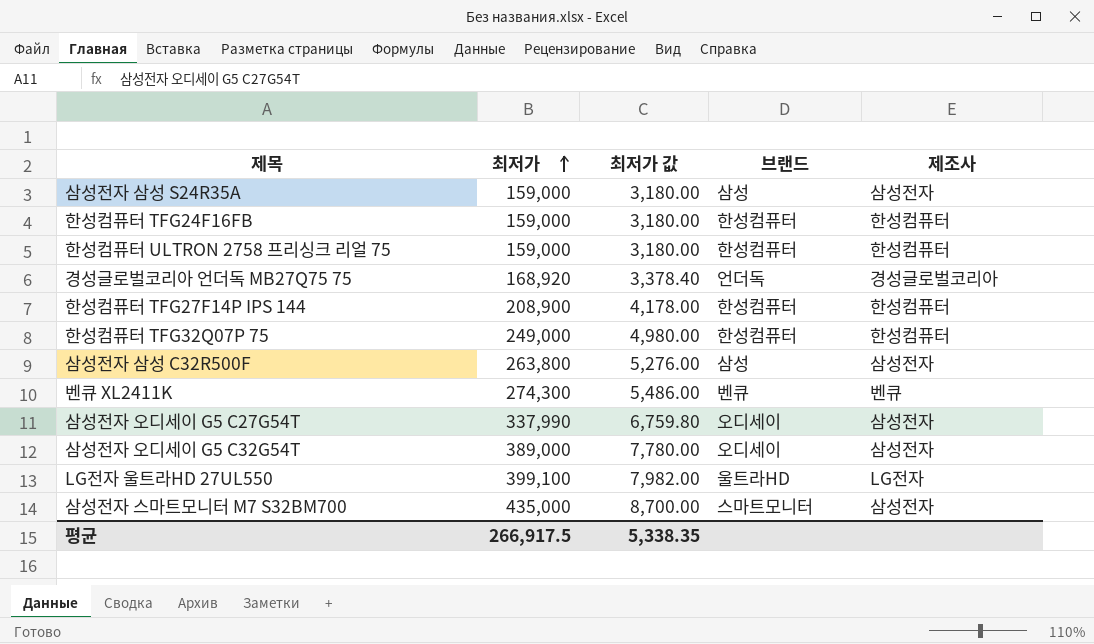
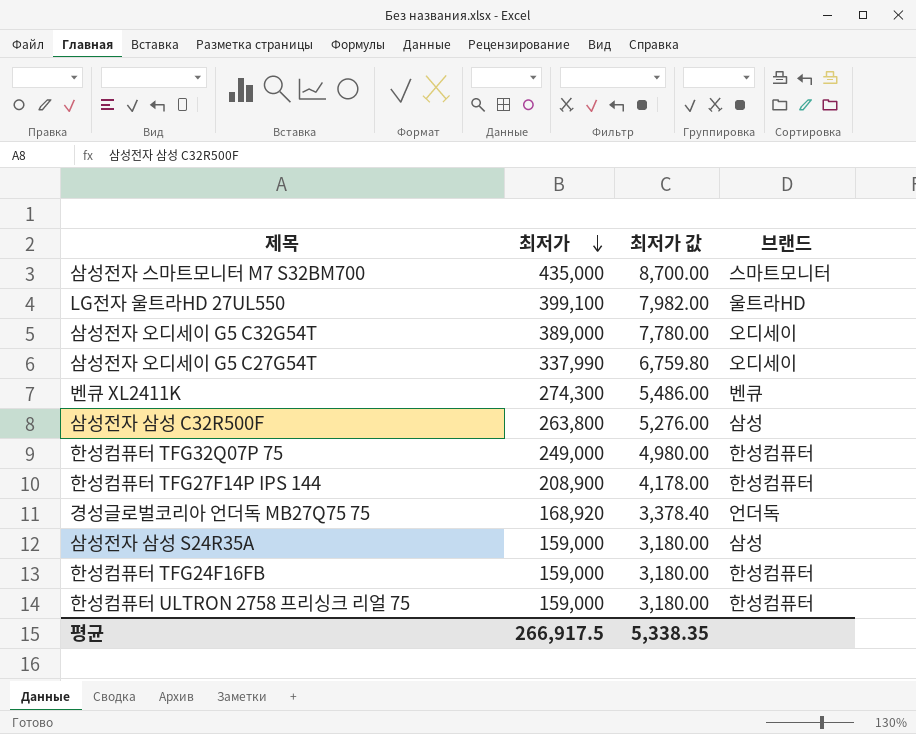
row order: 최저가 ascending -> 최저가 descending
column 제조사 | position: 5 -> none

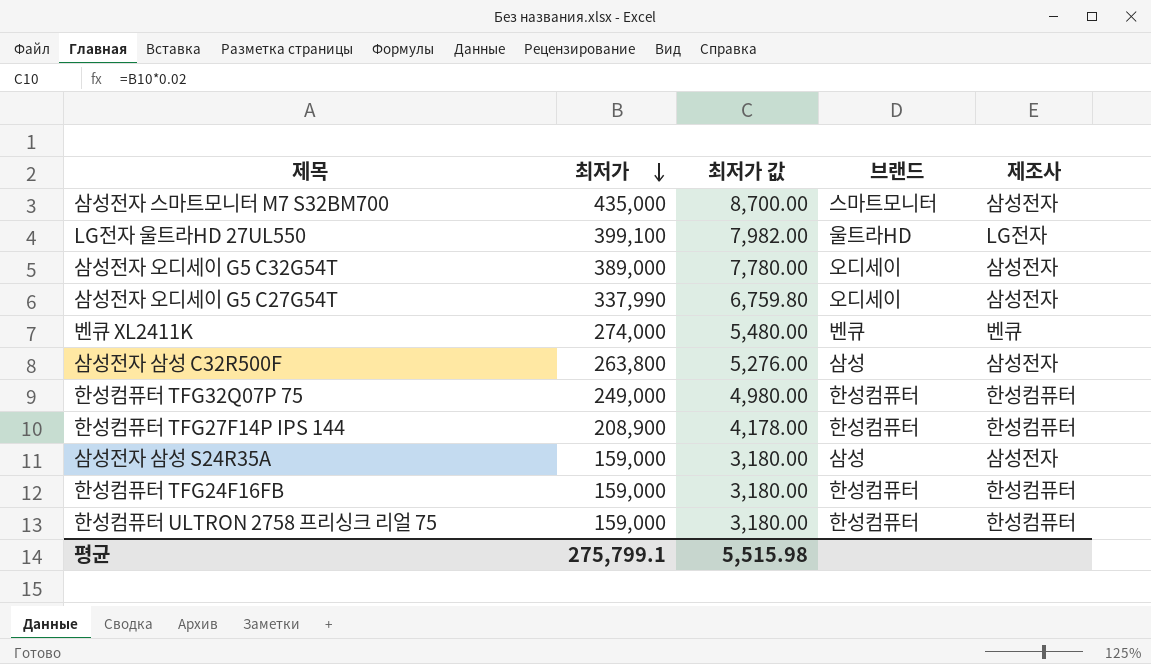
column 제조사 | position: none -> 5
row 경성글로벌코리아 언더독 MB27Q75 75: 168,920 | 3,378.40 | 언더독 -> none
벤큐 XL2411K | 최저가: 274,300 -> 274,000
벤큐 XL2411K | 최저가 값: 5,486.00 -> 5,480.00
평균 | 최저가: 266,917.5 -> 275,799.1
평균 | 최저가 값: 5,338.35 -> 5,515.98

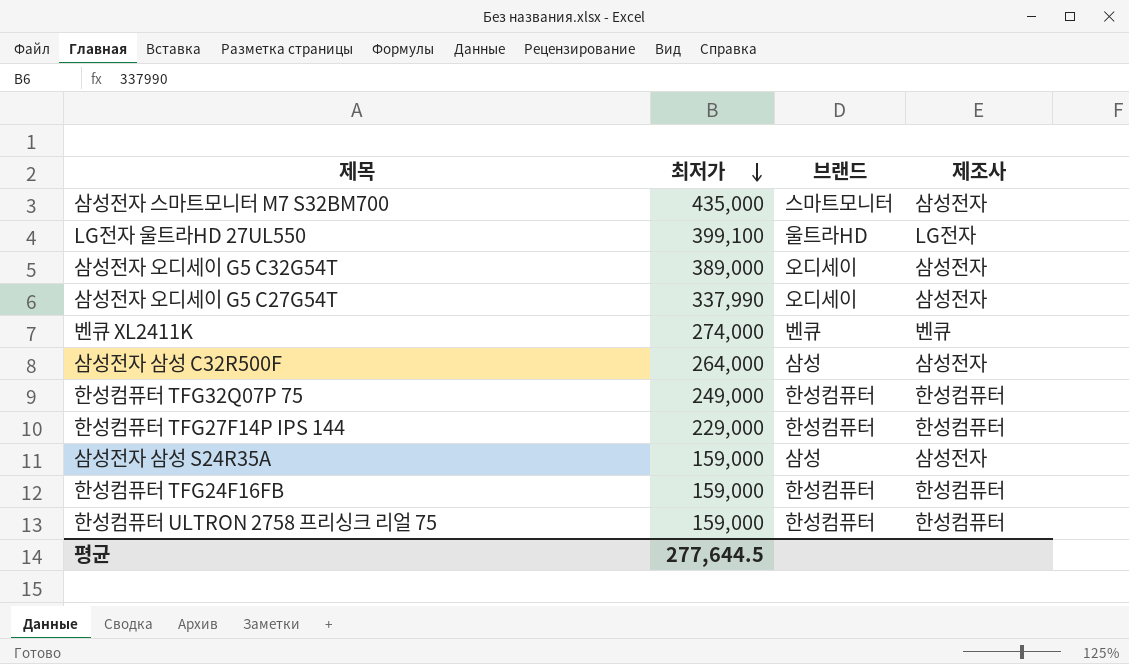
column 최저가 값 | formula: [최저가] * 0.02 -> none
삼성전자 삼성 C32R500F | 최저가: 263,800 -> 264,000
한성컴퓨터 TFG27F14P IPS 144 | 최저가: 208,900 -> 229,000
평균 | 최저가: 275,799.1 -> 277,644.5

